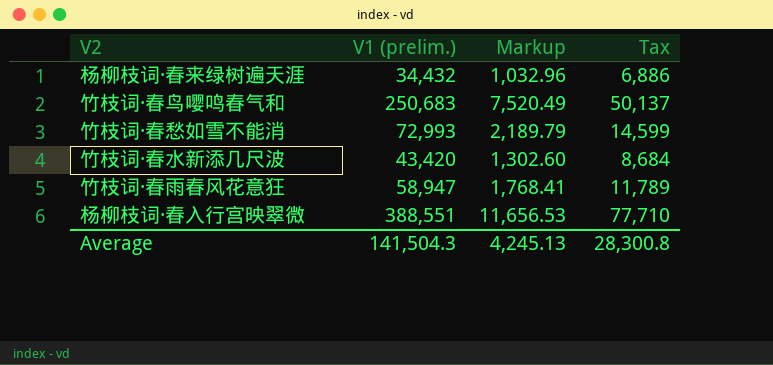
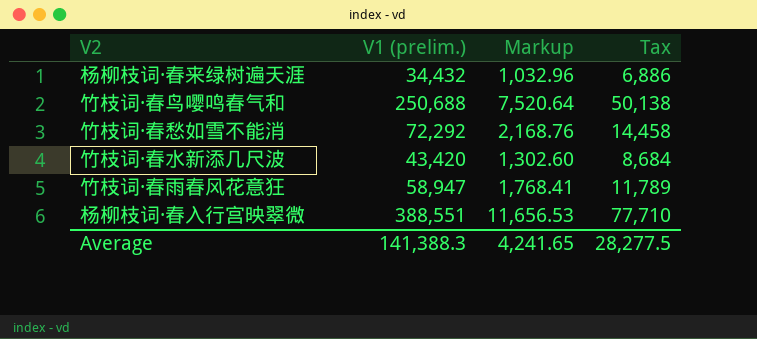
竹枝词·春鸟嘤鸣春气和 | V1 (prelim.): 250,683 -> 250,688
竹枝词·春鸟嘤鸣春气和 | Markup: 7,520.49 -> 7,520.64
竹枝词·春鸟嘤鸣春气和 | Tax: 50,137 -> 50,138
竹枝词·春愁如雪不能消 | V1 (prelim.): 72,993 -> 72,292
竹枝词·春愁如雪不能消 | Markup: 2,189.79 -> 2,168.76
竹枝词·春愁如雪不能消 | Tax: 14,599 -> 14,458
Average | V1 (prelim.): 141,504.3 -> 141,388.3
Average | Markup: 4,245.13 -> 4,241.65
Average | Tax: 28,300.8 -> 28,277.5

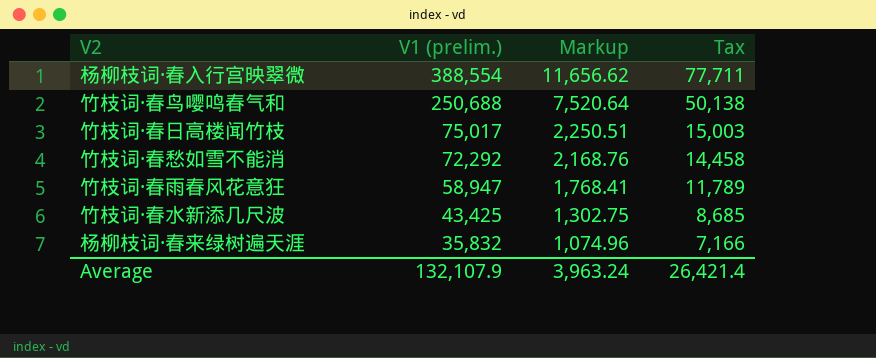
row order: none -> V1 (prelim.) descending
杨柳枝词·春入行宫映翠微 | V1 (prelim.): 388,551 -> 388,554
杨柳枝词·春入行宫映翠微 | Markup: 11,656.53 -> 11,656.62
杨柳枝词·春入行宫映翠微 | Tax: 77,710 -> 77,711
row 竹枝词·春日高楼闻竹枝: none -> 75,017 | 2,250.51 | 15,003
竹枝词·春水新添几尺波 | V1 (prelim.): 43,420 -> 43,425
竹枝词·春水新添几尺波 | Markup: 1,302.60 -> 1,302.75
竹枝词·春水新添几尺波 | Tax: 8,684 -> 8,685
杨柳枝词·春来绿树遍天涯 | V1 (prelim.): 34,432 -> 35,832
杨柳枝词·春来绿树遍天涯 | Markup: 1,032.96 -> 1,074.96
杨柳枝词·春来绿树遍天涯 | Tax: 6,886 -> 7,166
Average | V1 (prelim.): 141,388.3 -> 132,107.9
Average | Markup: 4,241.65 -> 3,963.24
Average | Tax: 28,277.5 -> 26,421.4

